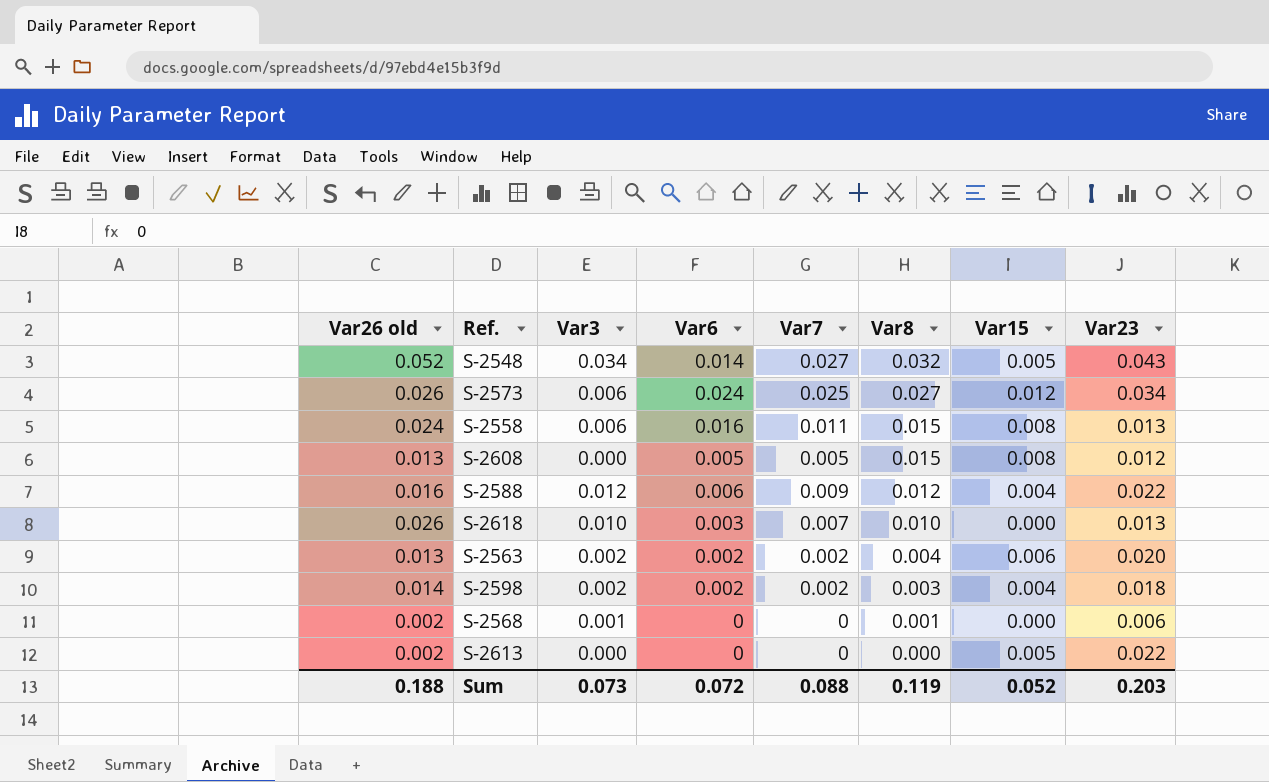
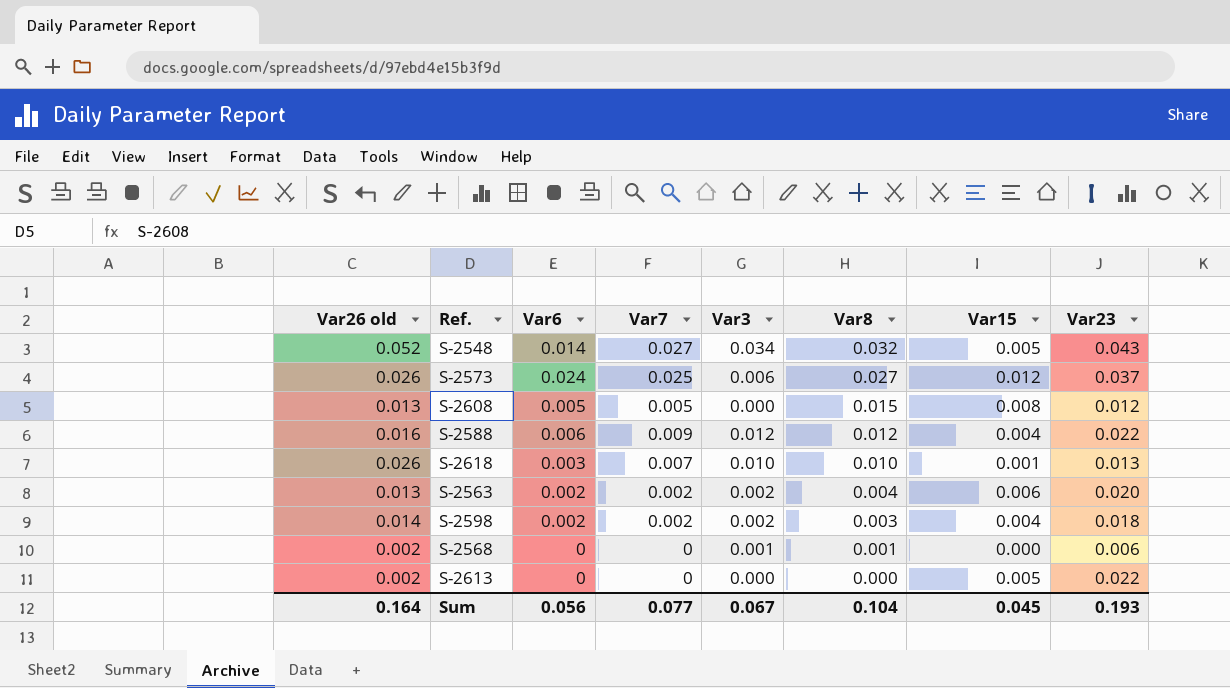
column Var3 | position: 3 -> 5
row S-2558: 0.024 | 0.006 | 0.016 | 0.011 | 0.015 | 0.008 | 0.013 -> none
S-2573 | Var23: 0.034 -> 0.037
S-2618 | Var15: 0.000 -> 0.001
Sum | Var26 old: 0.188 -> 0.164
Sum | Var6: 0.072 -> 0.056
Sum | Var7: 0.088 -> 0.077
Sum | Var3: 0.073 -> 0.067
Sum | Var8: 0.119 -> 0.104
Sum | Var15: 0.052 -> 0.045
Sum | Var23: 0.203 -> 0.193

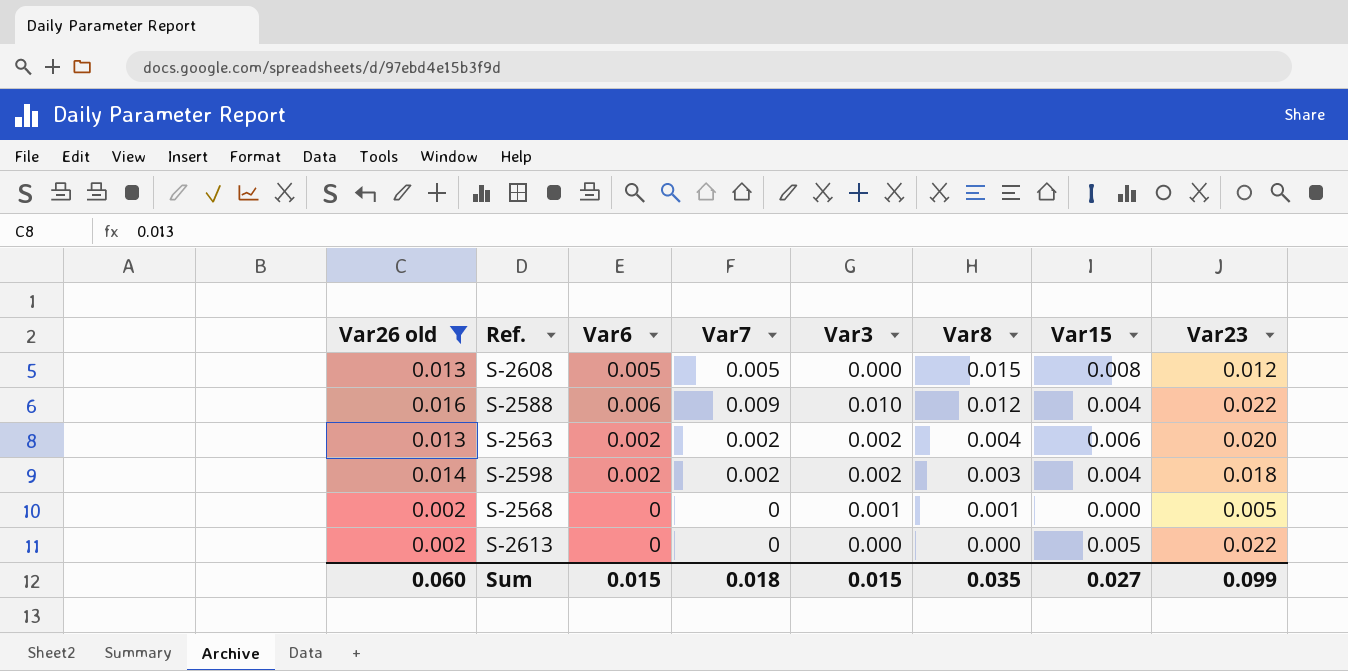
filter: none -> Var26 old <= 0.016
S-2588 | Var3: 0.012 -> 0.010
S-2568 | Var23: 0.006 -> 0.005
Sum | Var26 old: 0.164 -> 0.060
Sum | Var6: 0.056 -> 0.015
Sum | Var7: 0.077 -> 0.018
Sum | Var3: 0.067 -> 0.015
Sum | Var8: 0.104 -> 0.035
Sum | Var15: 0.045 -> 0.027
Sum | Var23: 0.193 -> 0.099

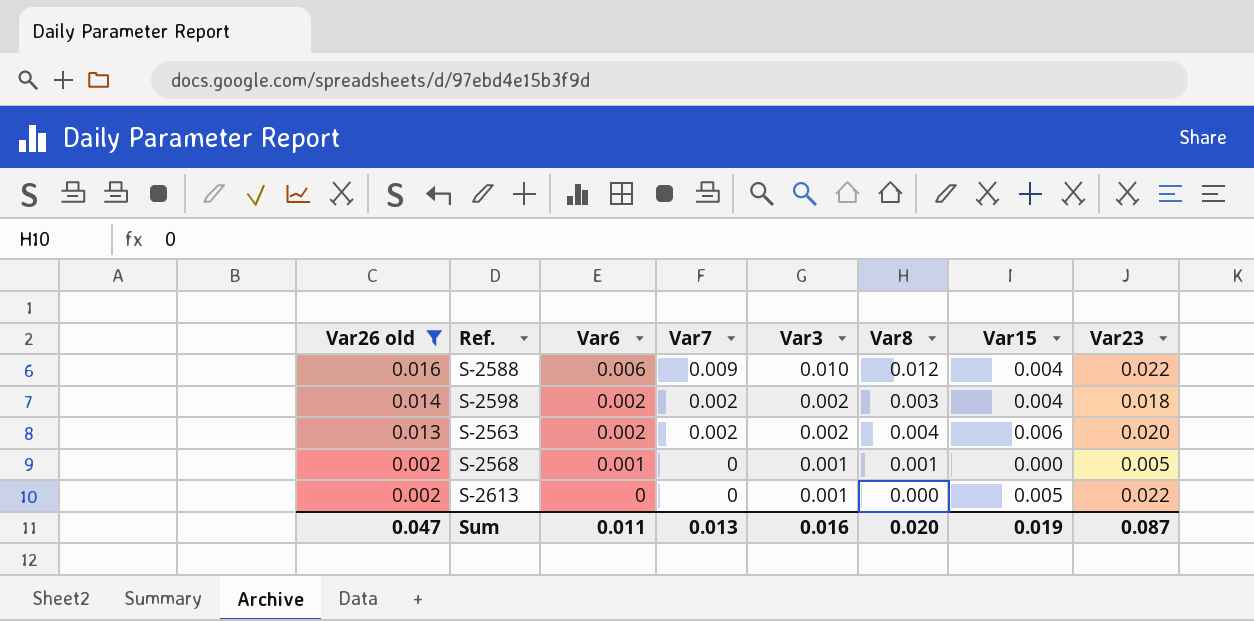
row order: Var8 descending -> Var26 old descending
row S-2608: 0.013 | 0.005 | 0.005 | 0.000 | 0.015 | 0.008 | 0.012 -> none
S-2568 | Var6: 0 -> 0.001
S-2613 | Var3: 0.000 -> 0.001
Sum | Var26 old: 0.060 -> 0.047
Sum | Var6: 0.015 -> 0.011
Sum | Var7: 0.018 -> 0.013
Sum | Var3: 0.015 -> 0.016
Sum | Var8: 0.035 -> 0.020
Sum | Var15: 0.027 -> 0.019
Sum | Var23: 0.099 -> 0.087

